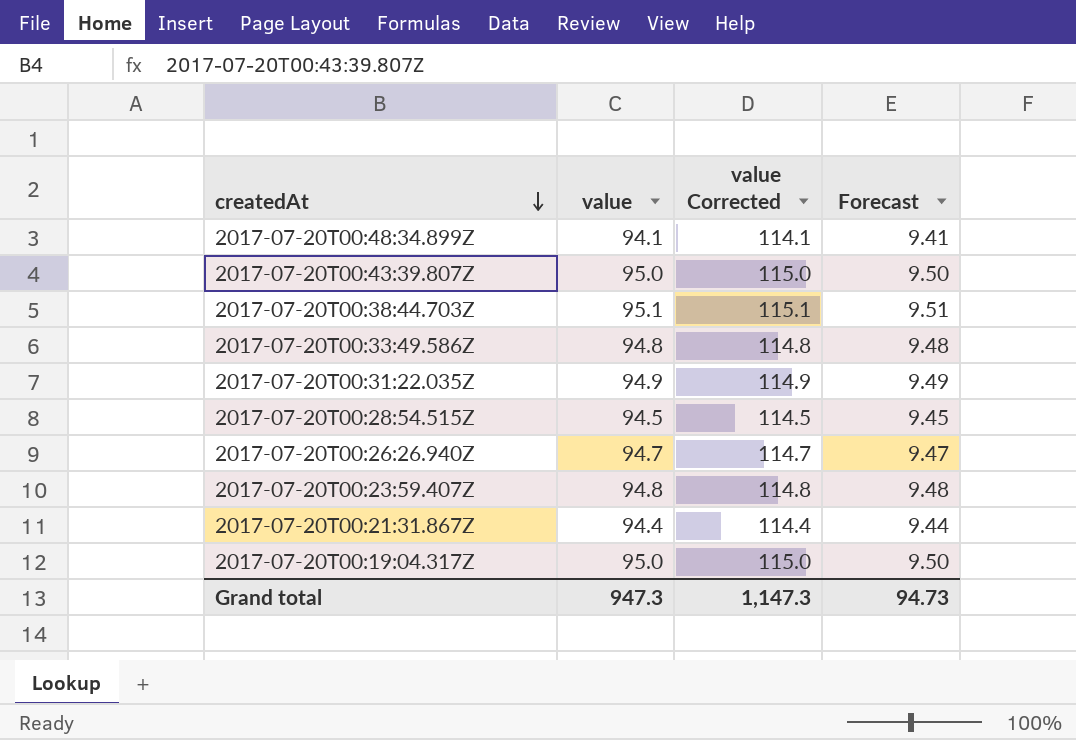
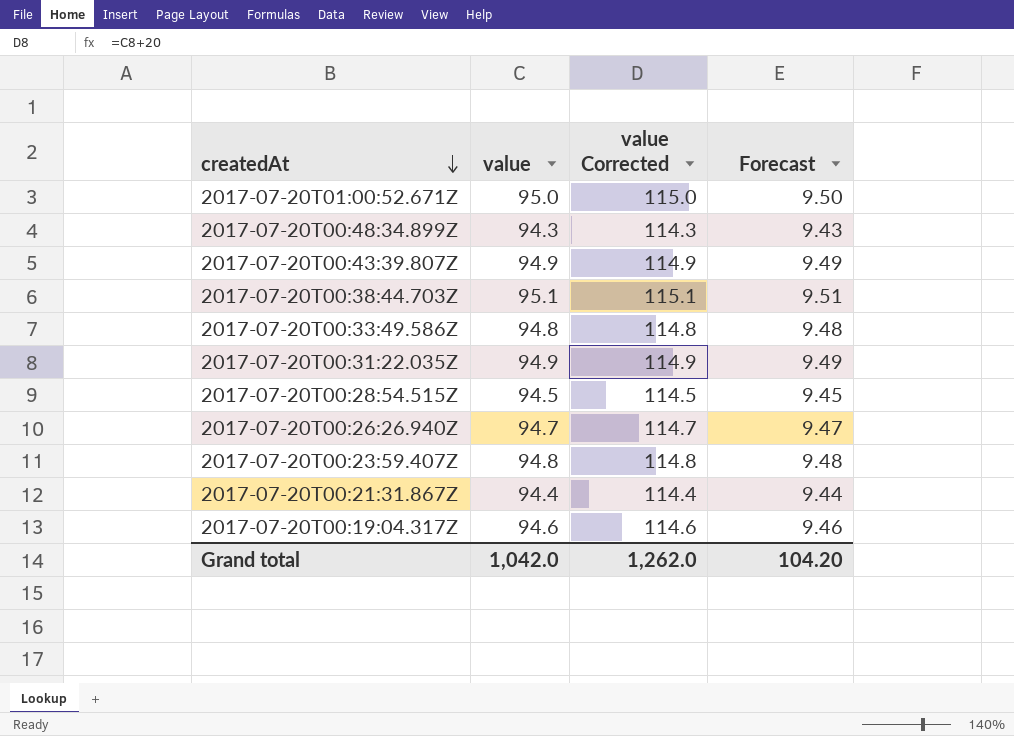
row 2017-07-20T01:00:52.671Z: none -> 95.0 | 115.0 | 9.50
2017-07-20T00:48:34.899Z | value: 94.1 -> 94.3
2017-07-20T00:48:34.899Z | value Corrected: 114.1 -> 114.3
2017-07-20T00:48:34.899Z | Forecast: 9.41 -> 9.43
2017-07-20T00:43:39.807Z | value: 95.0 -> 94.9
2017-07-20T00:43:39.807Z | value Corrected: 115.0 -> 114.9
2017-07-20T00:43:39.807Z | Forecast: 9.50 -> 9.49
2017-07-20T00:19:04.317Z | value: 95.0 -> 94.6
2017-07-20T00:19:04.317Z | value Corrected: 115.0 -> 114.6
2017-07-20T00:19:04.317Z | Forecast: 9.50 -> 9.46
Grand total | value: 947.3 -> 1,042.0
Grand total | value Corrected: 1,147.3 -> 1,262.0
Grand total | Forecast: 94.73 -> 104.20

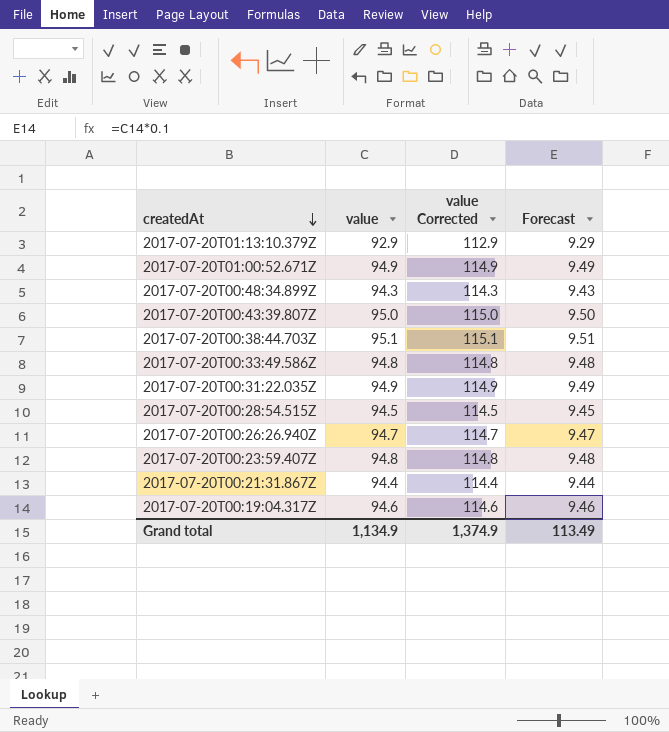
row 2017-07-20T01:13:10.379Z: none -> 92.9 | 112.9 | 9.29
2017-07-20T01:00:52.671Z | value: 95.0 -> 94.9
2017-07-20T01:00:52.671Z | value Corrected: 115.0 -> 114.9
2017-07-20T01:00:52.671Z | Forecast: 9.50 -> 9.49
2017-07-20T00:43:39.807Z | value: 94.9 -> 95.0
2017-07-20T00:43:39.807Z | value Corrected: 114.9 -> 115.0
2017-07-20T00:43:39.807Z | Forecast: 9.49 -> 9.50
Grand total | value: 1,042.0 -> 1,134.9
Grand total | value Corrected: 1,262.0 -> 1,374.9
Grand total | Forecast: 104.20 -> 113.49

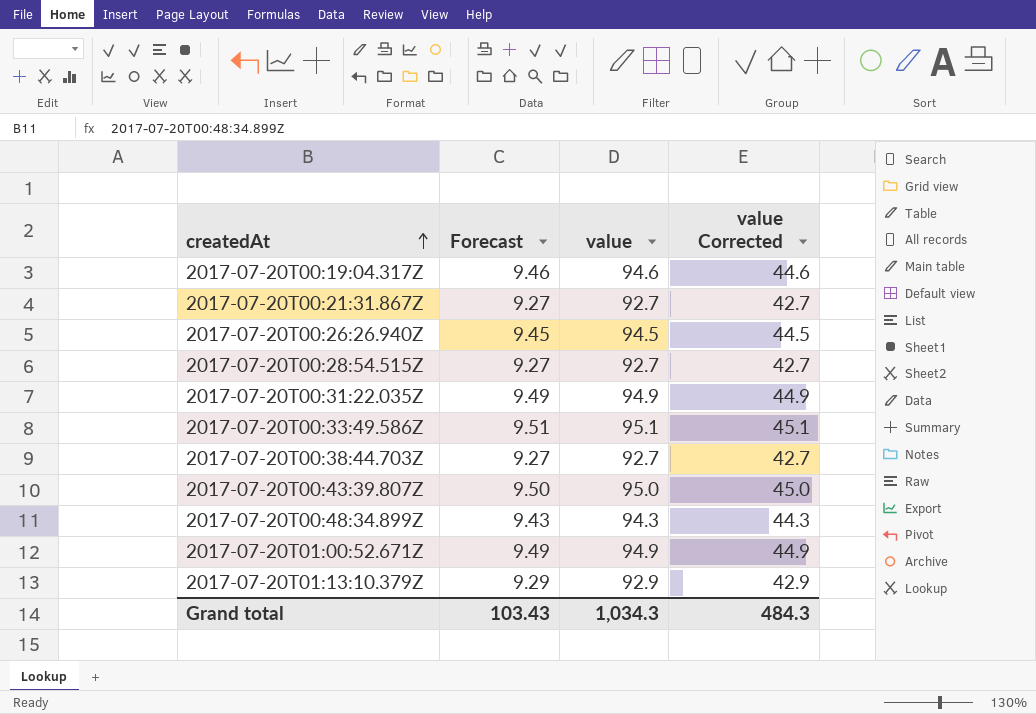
row order: createdAt descending -> createdAt ascending
column Forecast | position: 4 -> 2
column value Corrected | formula: [value] + 20 -> [value] - 50
row 2017-07-20T00:23:59.407Z: 94.8 | 114.8 | 9.48 -> none
2017-07-20T00:21:31.867Z | Forecast: 9.44 -> 9.27
2017-07-20T00:21:31.867Z | value: 94.4 -> 92.7
2017-07-20T00:26:26.940Z | Forecast: 9.47 -> 9.45
2017-07-20T00:26:26.940Z | value: 94.7 -> 94.5
2017-07-20T00:28:54.515Z | Forecast: 9.45 -> 9.27
2017-07-20T00:28:54.515Z | value: 94.5 -> 92.7
2017-07-20T00:33:49.586Z | Forecast: 9.48 -> 9.51
2017-07-20T00:33:49.586Z | value: 94.8 -> 95.1
2017-07-20T00:38:44.703Z | Forecast: 9.51 -> 9.27
2017-07-20T00:38:44.703Z | value: 95.1 -> 92.7
Grand total | Forecast: 113.49 -> 103.43
Grand total | value: 1,134.9 -> 1,034.3
Grand total | value Corrected: 1,374.9 -> 484.3

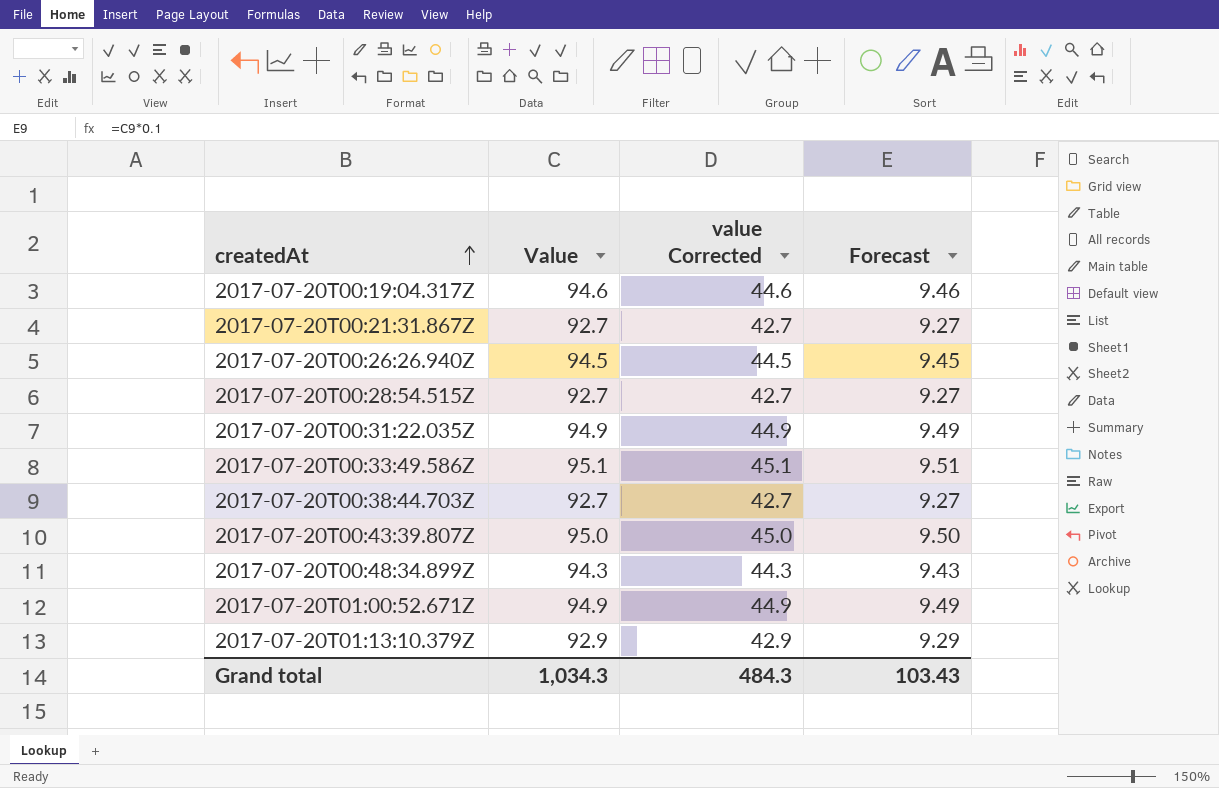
column name: value -> Value
column Forecast | position: 2 -> 4

